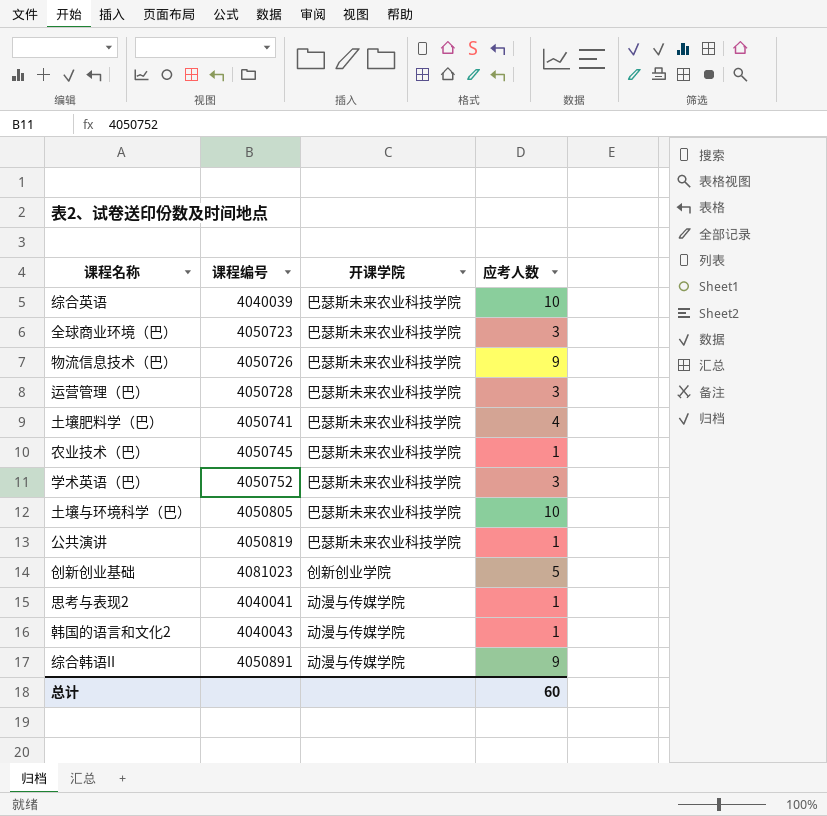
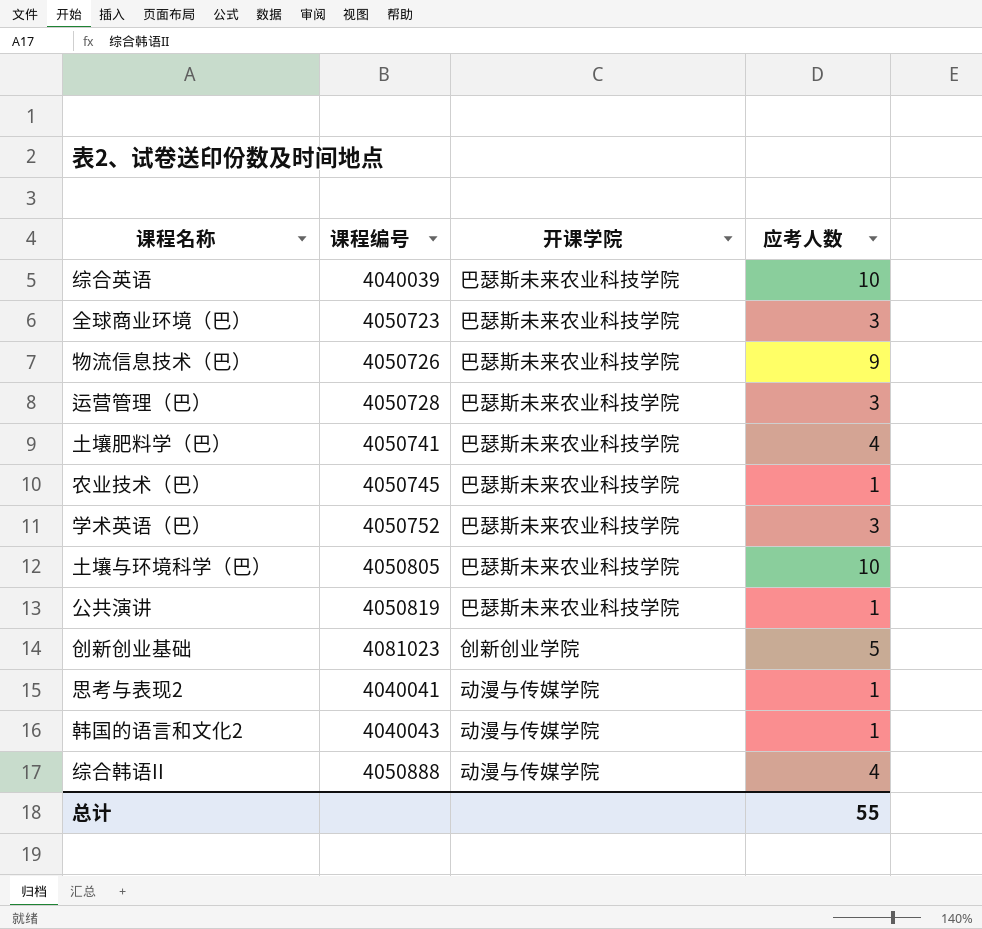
综合韩语II | 课程编号: 4050891 -> 4050888
综合韩语II | 应考人数: 9 -> 4
总计 | 应考人数: 60 -> 55

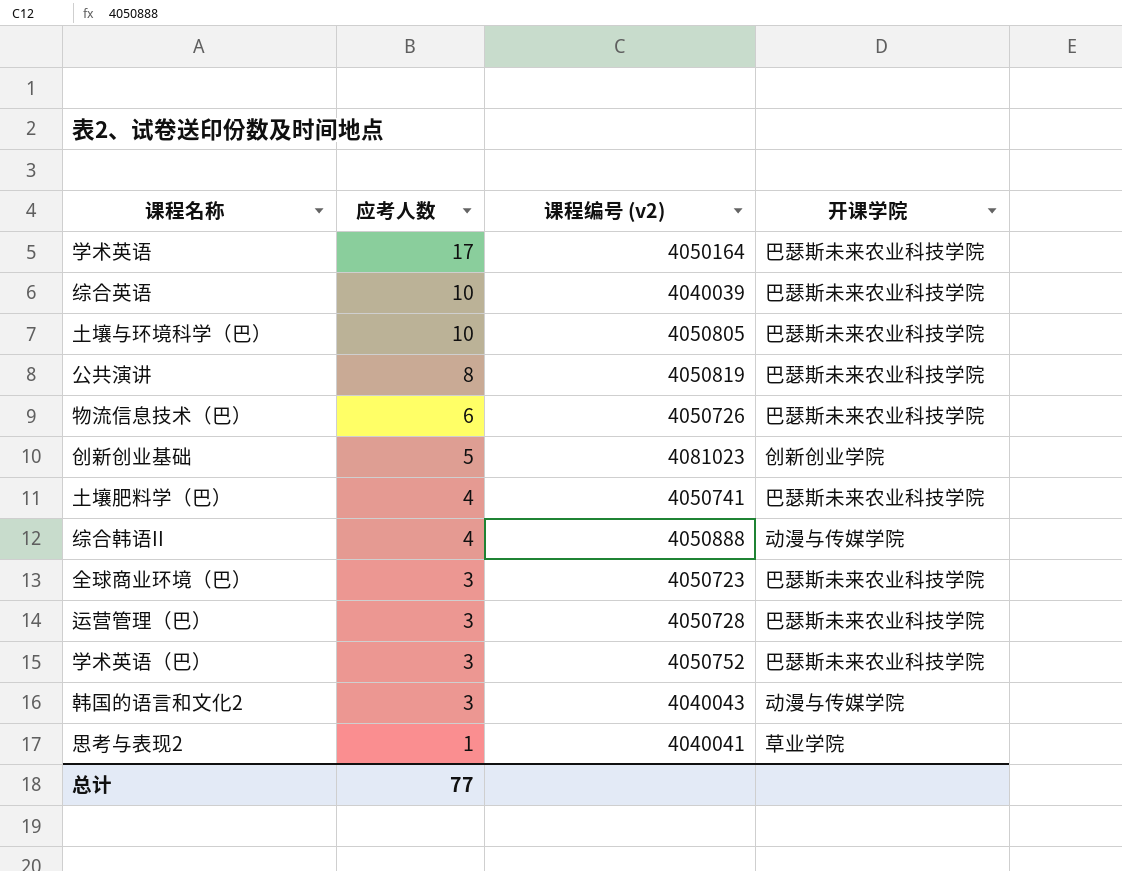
row order: none -> 应考人数 descending
column 应考人数 | position: 4 -> 2
column name: 课程编号 -> 课程编号 (v2)
row 农业技术（巴）: 4050745 | 巴瑟斯未来农业科技学院 | 1 -> none
row 学术英语: none -> 17 | 4050164 | 巴瑟斯未来农业科技学院
公共演讲 | 应考人数: 1 -> 8
物流信息技术（巴） | 应考人数: 9 -> 6
韩国的语言和文化2 | 应考人数: 1 -> 3
思考与表现2 | 开课学院: 动漫与传媒学院 -> 草业学院
总计 | 应考人数: 55 -> 77

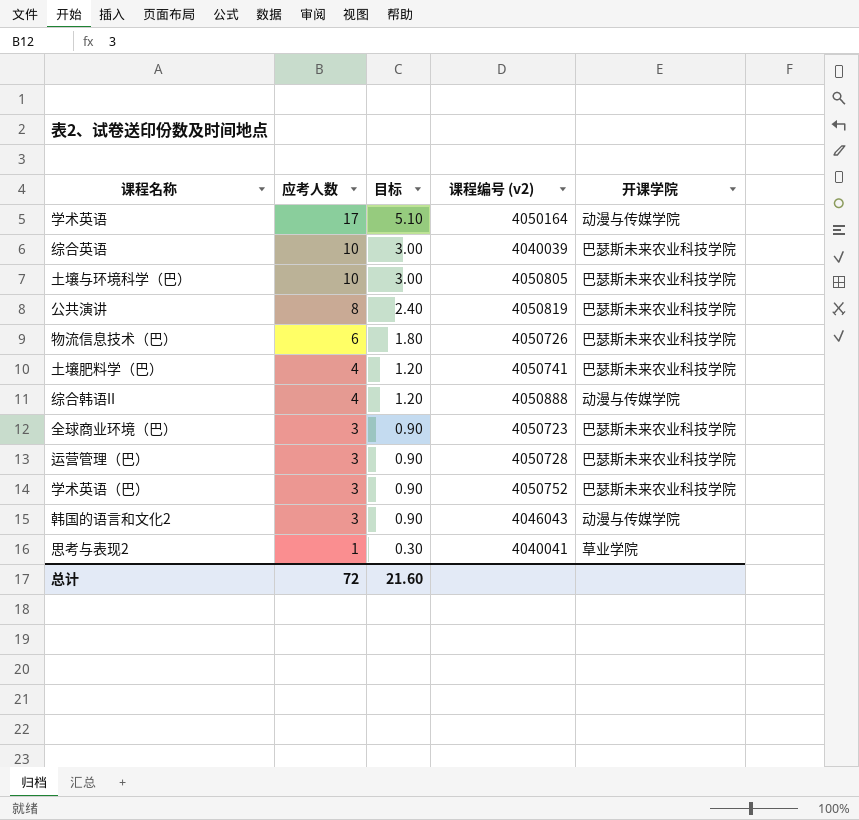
column 目标 | formula: none -> [应考人数] * 0.3
row 创新创业基础: 5 | 4081023 | 创新创业学院 -> none
学术英语 | 开课学院: 巴瑟斯未来农业科技学院 -> 动漫与传媒学院
韩国的语言和文化2 | 课程编号 (v2): 4040043 -> 4046043
总计 | 应考人数: 77 -> 72

